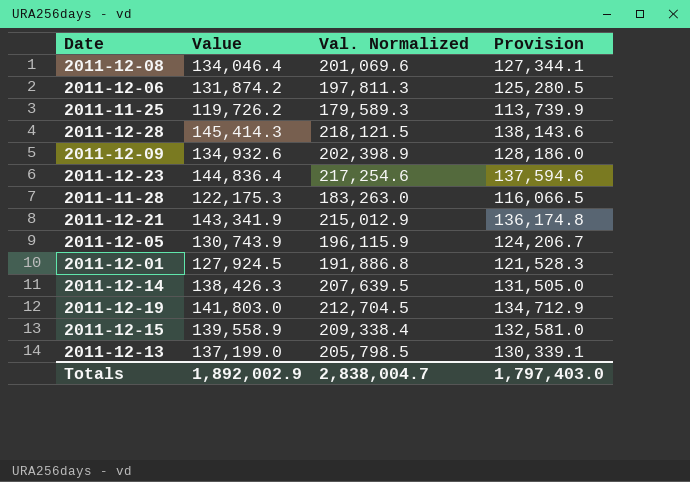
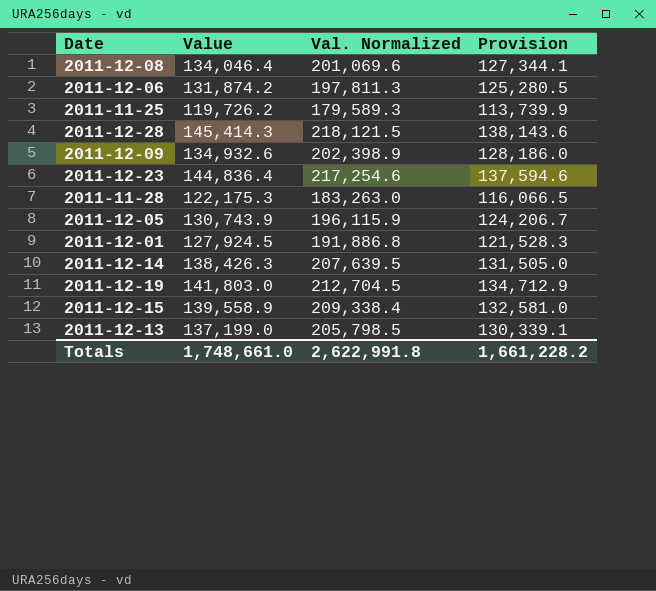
row 2011-12-21: 143,341.9 | 215,012.9 | 136,174.8 -> none
Totals | Value: 1,892,002.9 -> 1,748,661.0
Totals | Val. Normalized: 2,838,004.7 -> 2,622,991.8
Totals | Provision: 1,797,403.0 -> 1,661,228.2

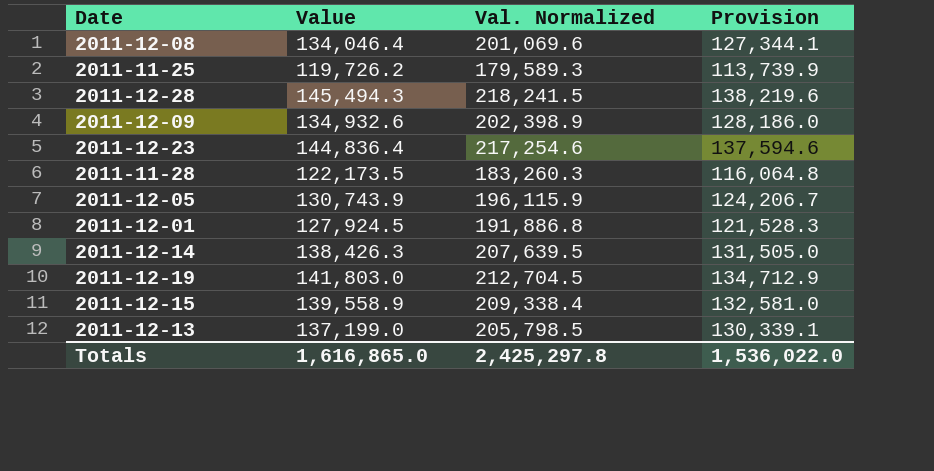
row 2011-12-06: 131,874.2 | 197,811.3 | 125,280.5 -> none
2011-12-28 | Value: 145,414.3 -> 145,494.3
2011-12-28 | Val. Normalized: 218,121.5 -> 218,241.5
2011-12-28 | Provision: 138,143.6 -> 138,219.6
2011-11-28 | Value: 122,175.3 -> 122,173.5
2011-11-28 | Val. Normalized: 183,263.0 -> 183,260.3
2011-11-28 | Provision: 116,066.5 -> 116,064.8
Totals | Value: 1,748,661.0 -> 1,616,865.0
Totals | Val. Normalized: 2,622,991.8 -> 2,425,297.8
Totals | Provision: 1,661,228.2 -> 1,536,022.0

